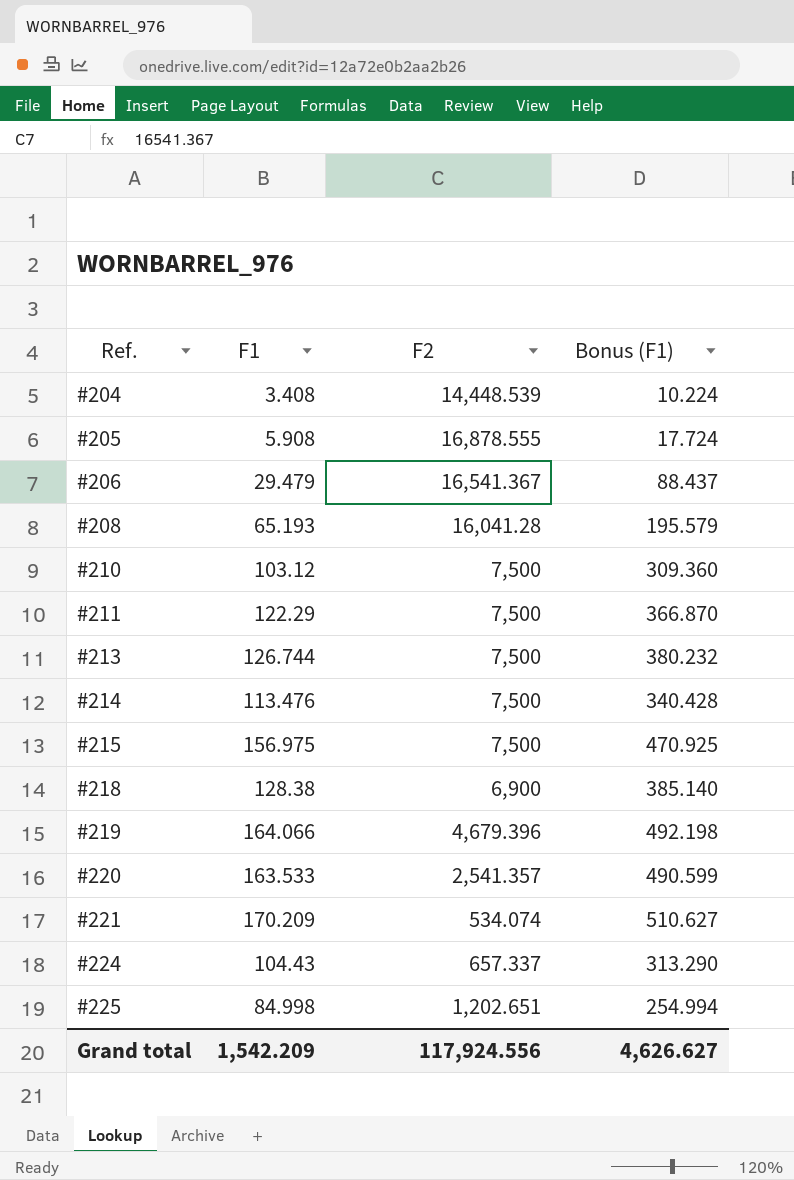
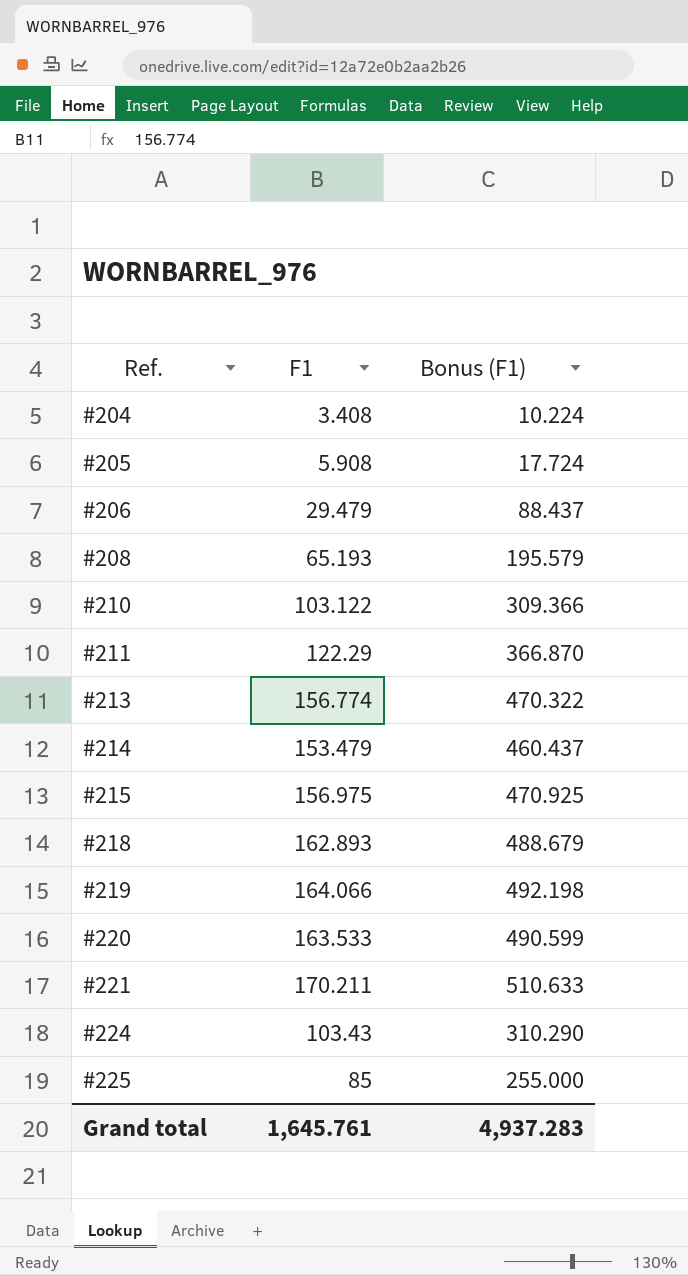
column F2 | position: 3 -> none
#210 | F1: 103.12 -> 103.122
#210 | Bonus (F1): 309.360 -> 309.366
#213 | F1: 126.744 -> 156.774
#213 | Bonus (F1): 380.232 -> 470.322
#214 | F1: 113.476 -> 153.479
#214 | Bonus (F1): 340.428 -> 460.437
#218 | F1: 128.38 -> 162.893
#218 | Bonus (F1): 385.140 -> 488.679
#221 | F1: 170.209 -> 170.211
#221 | Bonus (F1): 510.627 -> 510.633
#224 | F1: 104.43 -> 103.43
#224 | Bonus (F1): 313.290 -> 310.290
#225 | F1: 84.998 -> 85
#225 | Bonus (F1): 254.994 -> 255.000
Grand total | F1: 1,542.209 -> 1,645.761
Grand total | Bonus (F1): 4,626.627 -> 4,937.283

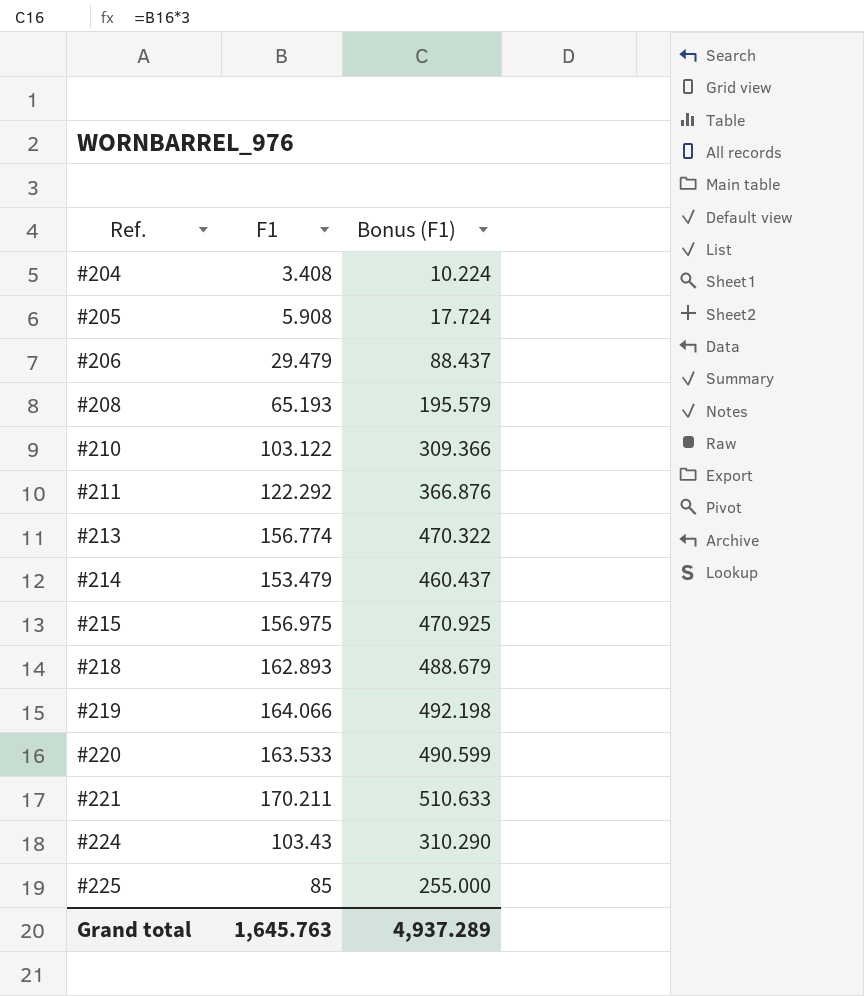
#211 | F1: 122.29 -> 122.292
#211 | Bonus (F1): 366.870 -> 366.876
Grand total | F1: 1,645.761 -> 1,645.763
Grand total | Bonus (F1): 4,937.283 -> 4,937.289

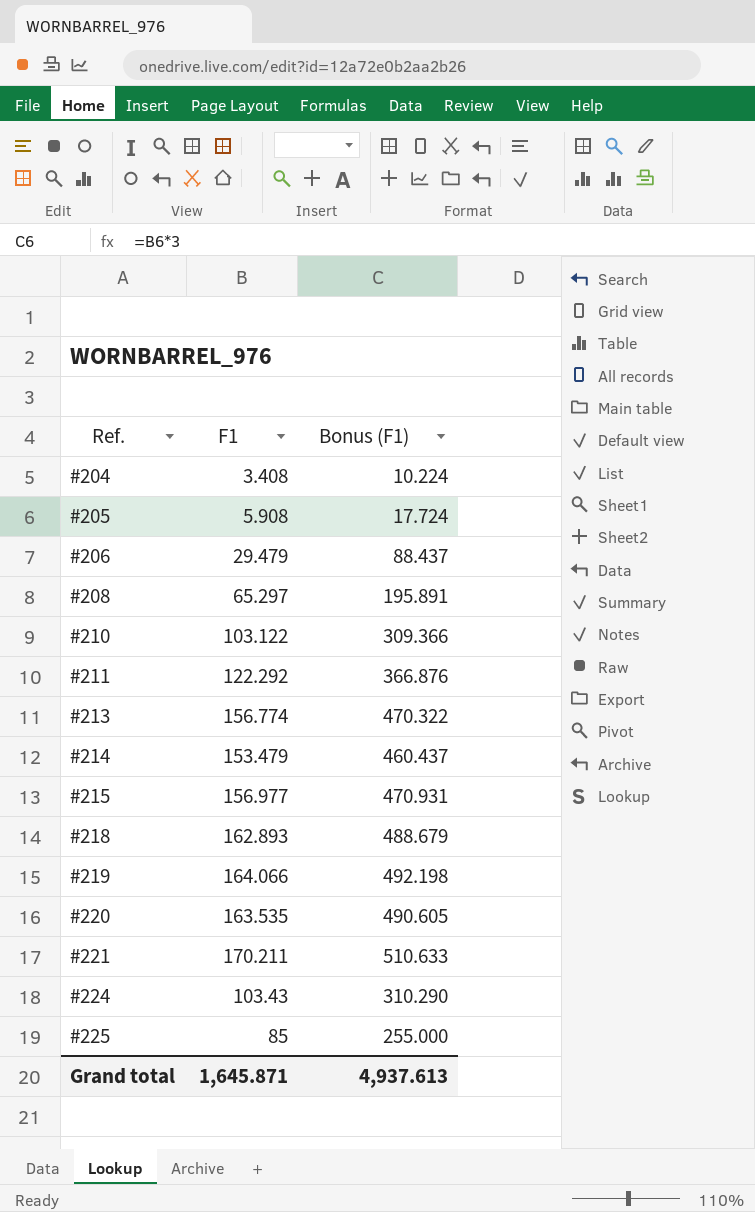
#208 | F1: 65.193 -> 65.297
#208 | Bonus (F1): 195.579 -> 195.891
#215 | F1: 156.975 -> 156.977
#215 | Bonus (F1): 470.925 -> 470.931
#220 | F1: 163.533 -> 163.535
#220 | Bonus (F1): 490.599 -> 490.605
Grand total | F1: 1,645.763 -> 1,645.871
Grand total | Bonus (F1): 4,937.289 -> 4,937.613

